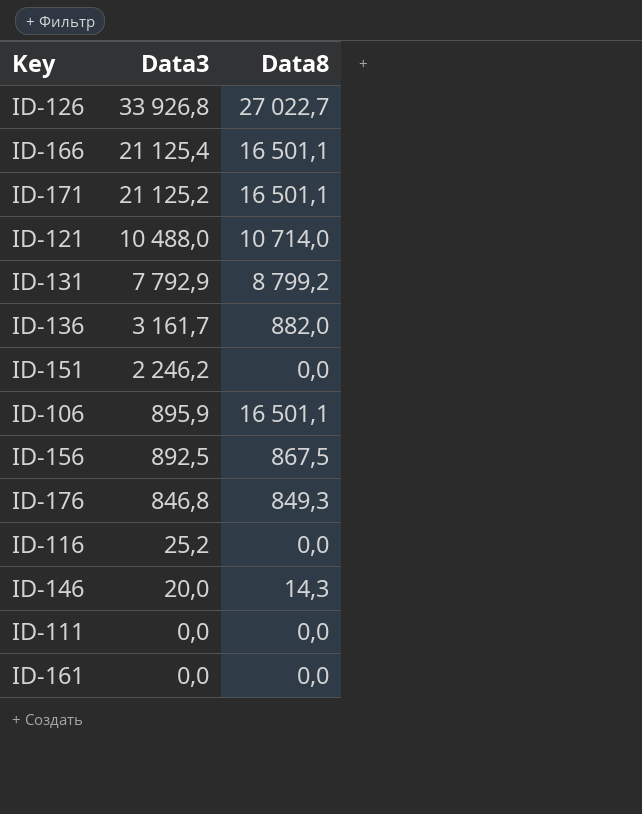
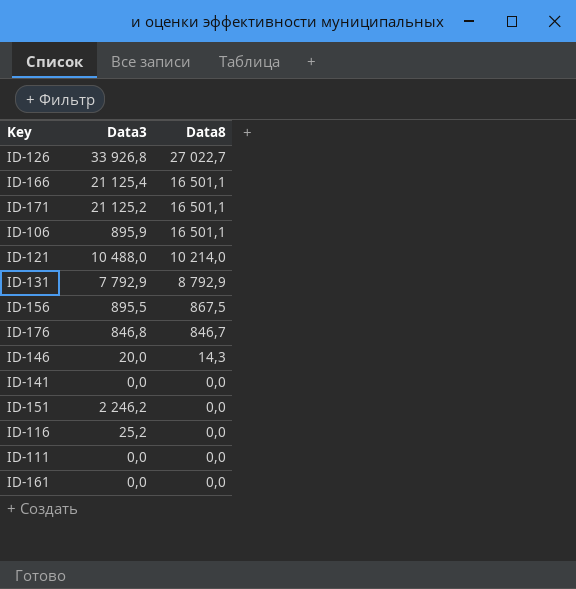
row order: Data3 descending -> Data8 descending
row ID-136: 3 161,7 | 882,0 -> none
ID-121 | Data8: 10 714,0 -> 10 214,0
ID-131 | Data8: 8 799,2 -> 8 792,9
ID-156 | Data3: 892,5 -> 895,5
ID-176 | Data8: 849,3 -> 846,7
row ID-141: none -> 0,0 | 0,0

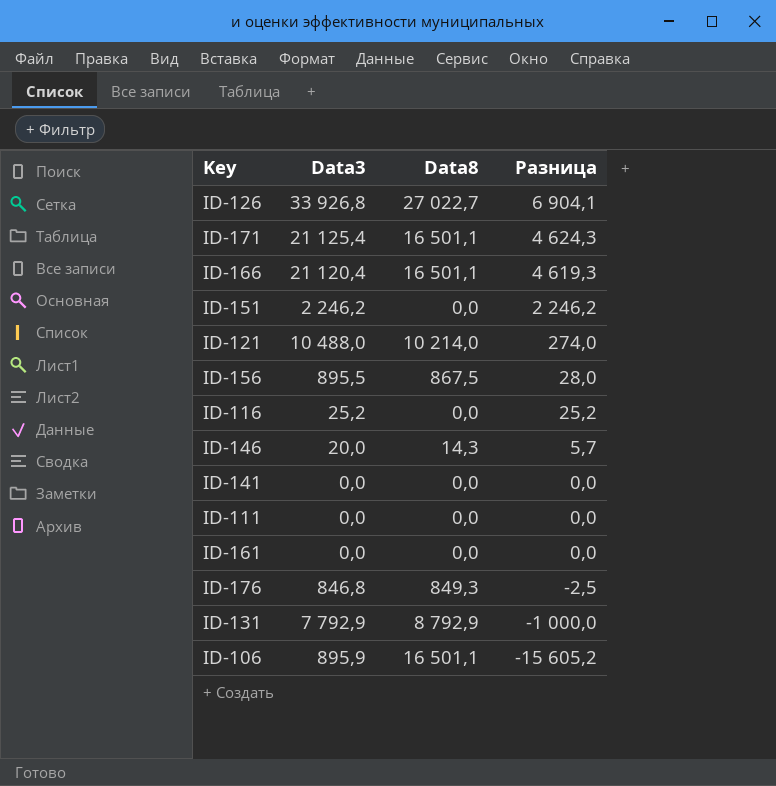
row order: Data8 descending -> Разница descending
column Разница | formula: none -> [Data3] - [Data8]
ID-171 | Data3: 21 125,2 -> 21 125,4
ID-166 | Data3: 21 125,4 -> 21 120,4
ID-176 | Data8: 846,7 -> 849,3

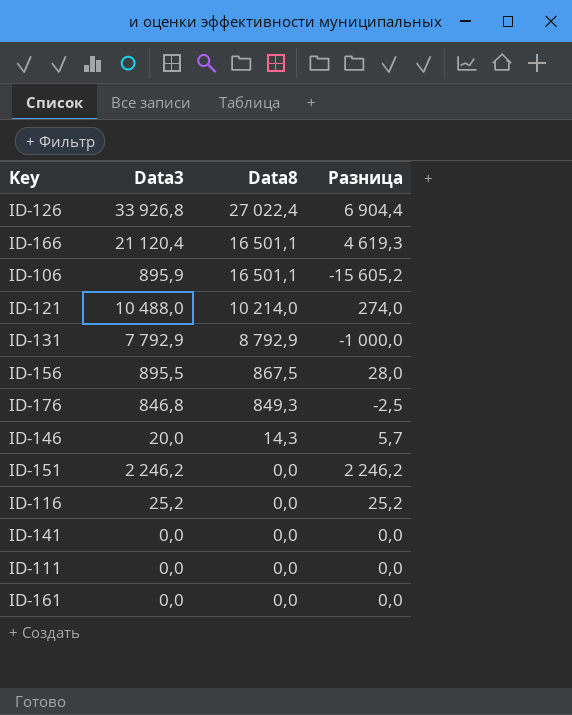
row order: Разница descending -> Data8 descending
row ID-171: 21 125,4 | 16 501,1 | 4 624,3 -> none
ID-126 | Data8: 27 022,7 -> 27 022,4
ID-126 | Разница: 6 904,1 -> 6 904,4

